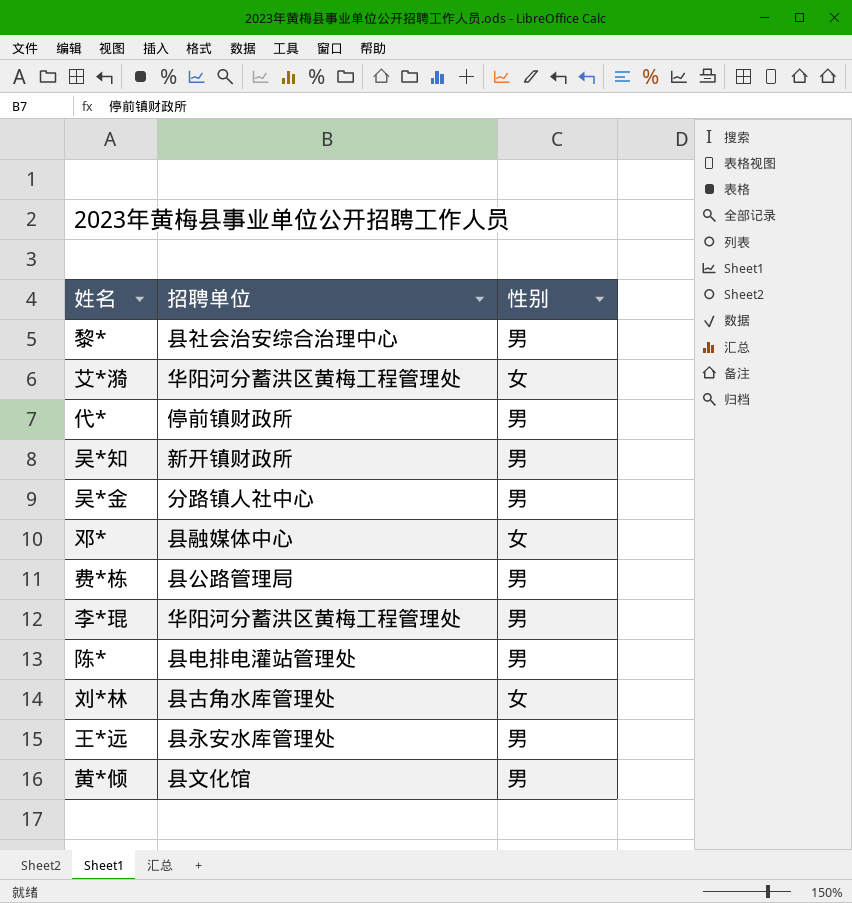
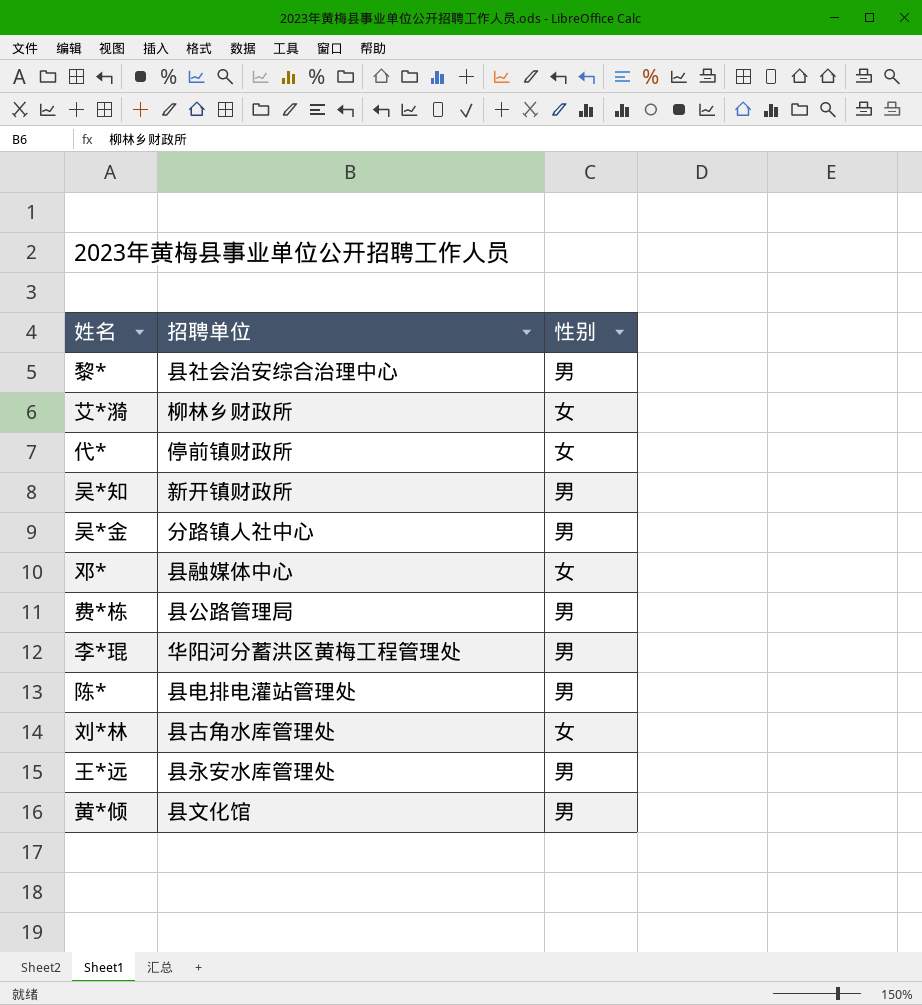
艾*漪 | 招聘单位: 华阳河分蓄洪区黄梅工程管理处 -> 柳林乡财政所
代* | 性别: 男 -> 女

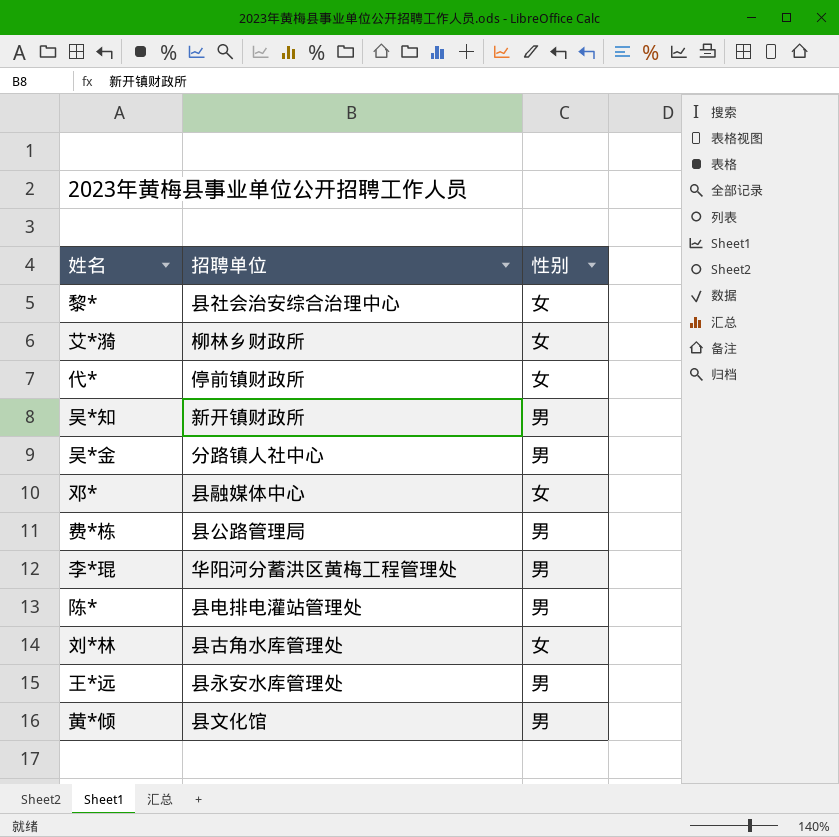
黎* | 性别: 男 -> 女

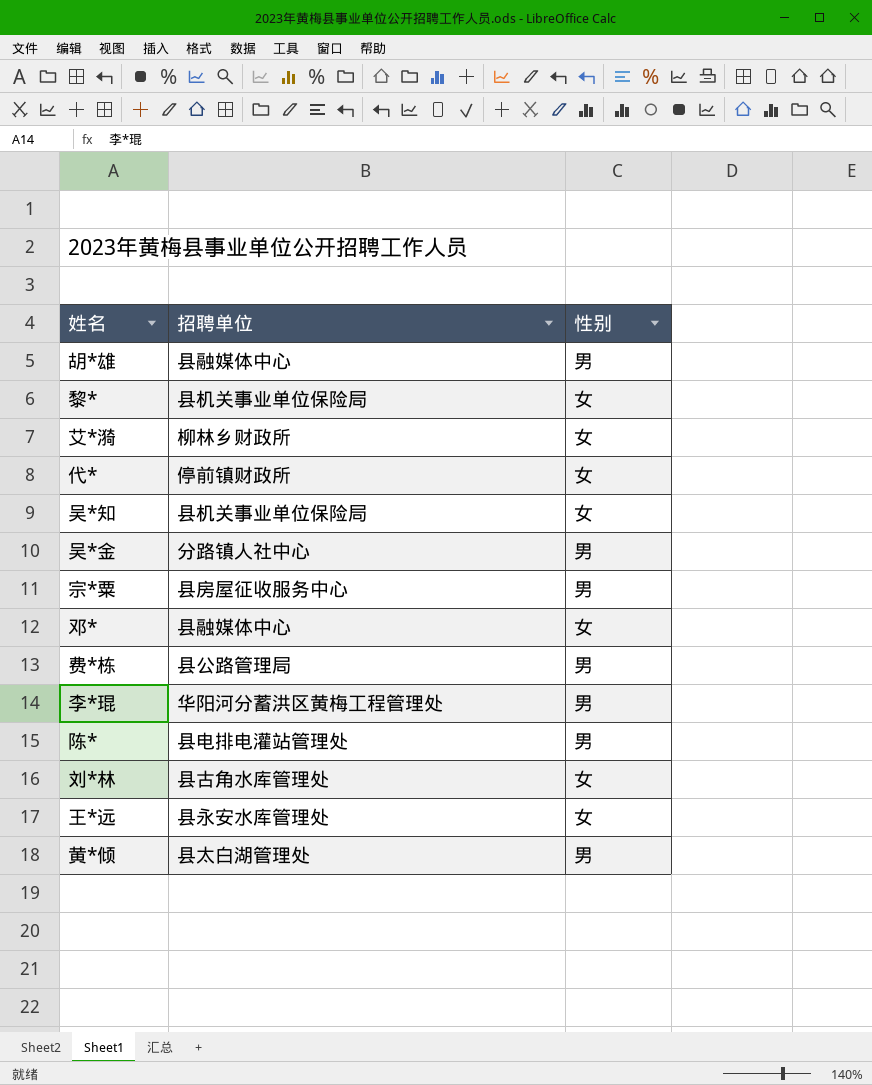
row 胡*雄: none -> 县融媒体中心 | 男
黎* | 招聘单位: 县社会治安综合治理中心 -> 县机关事业单位保险局
吴*知 | 招聘单位: 新开镇财政所 -> 县机关事业单位保险局
吴*知 | 性别: 男 -> 女
row 宗*粟: none -> 县房屋征收服务中心 | 男
王*远 | 性别: 男 -> 女
黄*倾 | 招聘单位: 县文化馆 -> 县太白湖管理处

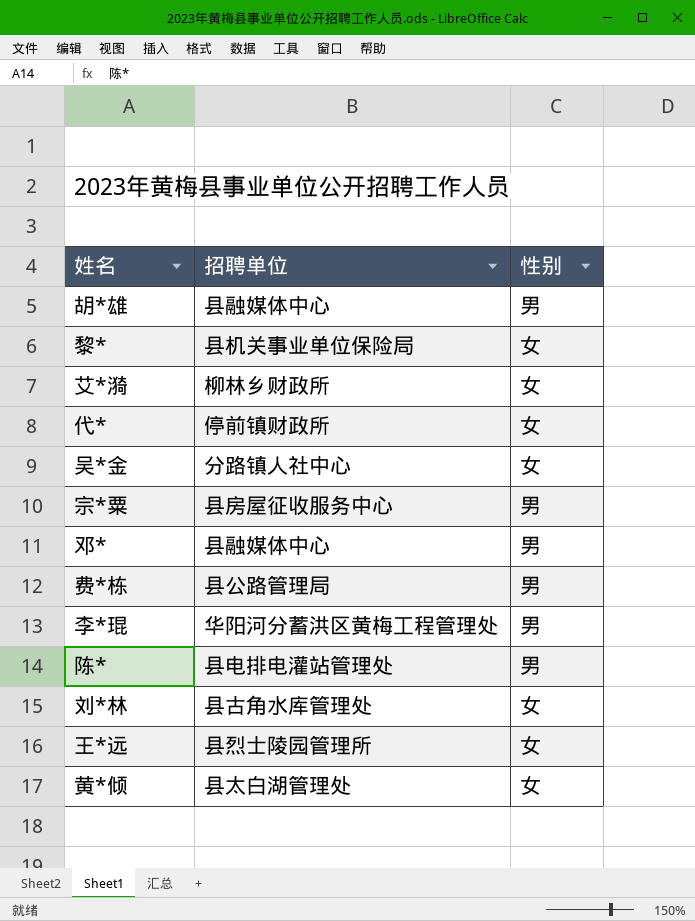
row 吴*知: 县机关事业单位保险局 | 女 -> none
吴*金 | 性别: 男 -> 女
邓* | 性别: 女 -> 男
王*远 | 招聘单位: 县永安水库管理处 -> 县烈士陵园管理所
黄*倾 | 性别: 男 -> 女

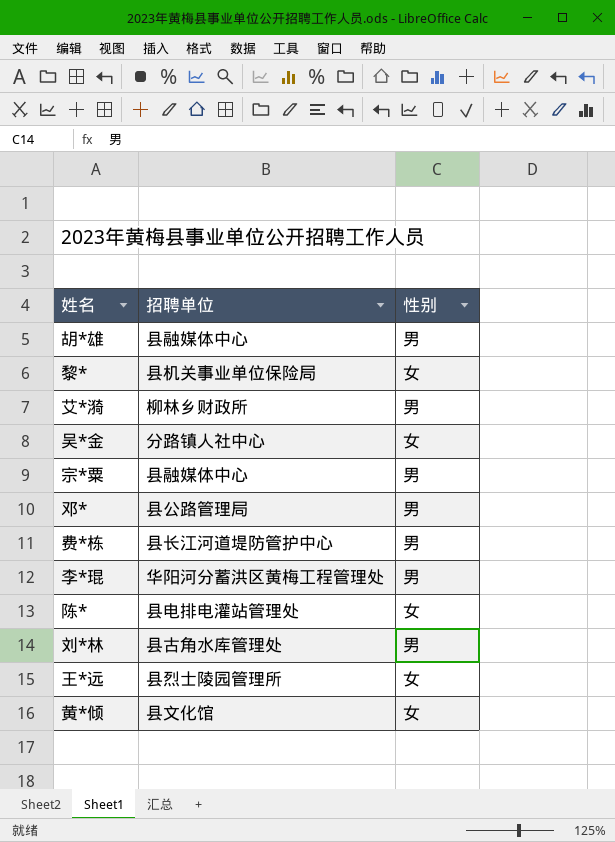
row 代*: 停前镇财政所 | 女 -> none
艾*漪 | 性别: 女 -> 男
宗*粟 | 招聘单位: 县房屋征收服务中心 -> 县融媒体中心
邓* | 招聘单位: 县融媒体中心 -> 县公路管理局
费*栋 | 招聘单位: 县公路管理局 -> 县长江河道堤防管护中心
陈* | 性别: 男 -> 女
刘*林 | 性别: 女 -> 男
黄*倾 | 招聘单位: 县太白湖管理处 -> 县文化馆

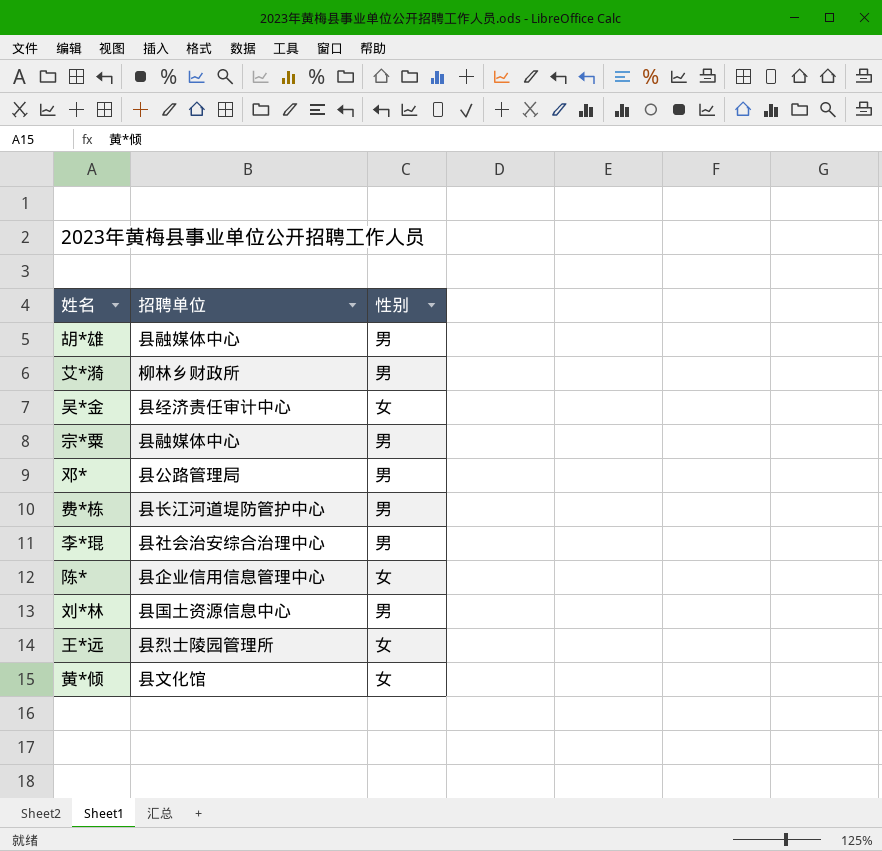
row 黎*: 县机关事业单位保险局 | 女 -> none
吴*金 | 招聘单位: 分路镇人社中心 -> 县经济责任审计中心
李*琨 | 招聘单位: 华阳河分蓄洪区黄梅工程管理处 -> 县社会治安综合治理中心
陈* | 招聘单位: 县电排电灌站管理处 -> 县企业信用信息管理中心
刘*林 | 招聘单位: 县古角水库管理处 -> 县国土资源信息中心

